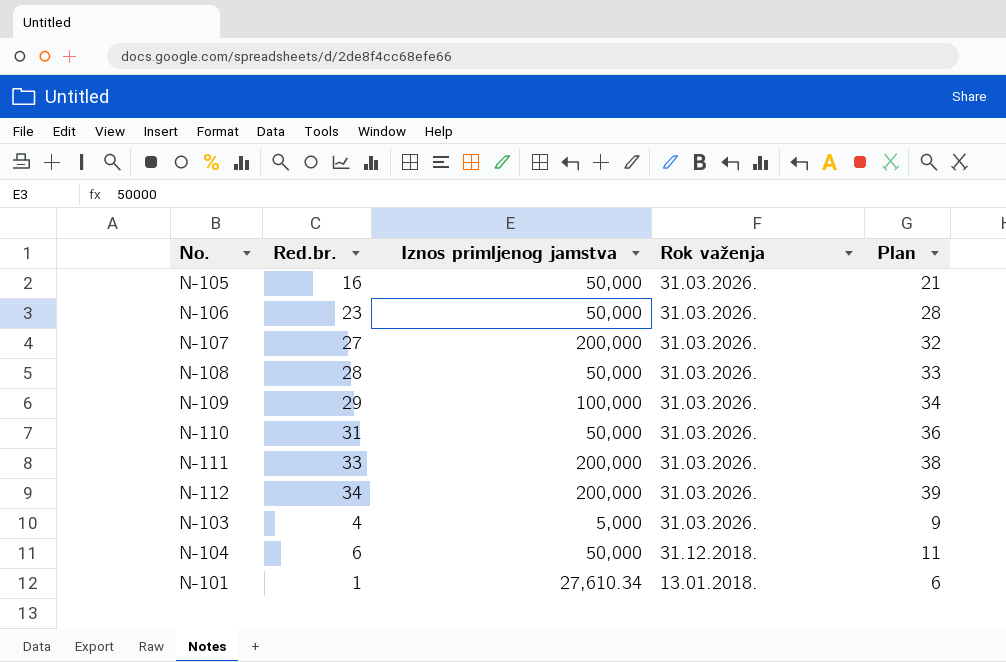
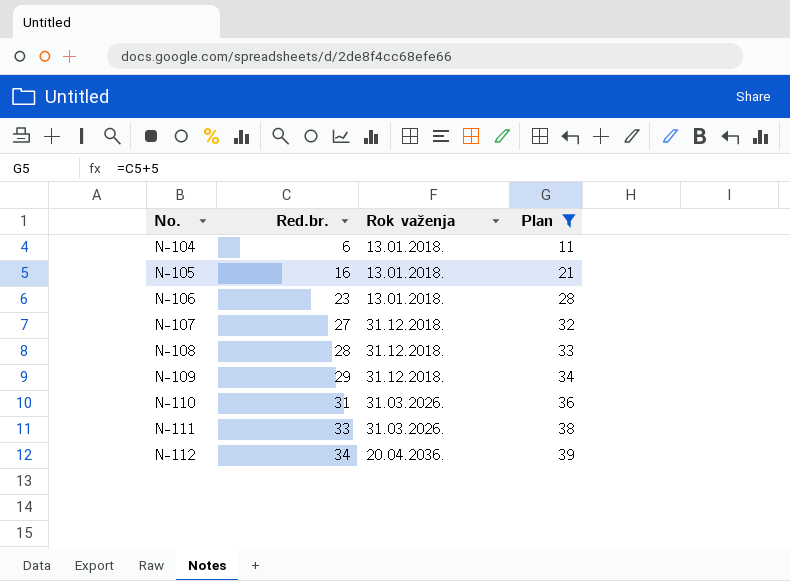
filter: none -> Plan >= 11
row order: Rok važenja descending -> No. ascending
column Iznos primljenog jamstva | position: 3 -> none
N-104 | Rok važenja: 31.12.2018. -> 13.01.2018.
N-105 | Rok važenja: 31.03.2026. -> 13.01.2018.
N-106 | Rok važenja: 31.03.2026. -> 13.01.2018.
N-107 | Rok važenja: 31.03.2026. -> 31.12.2018.
N-108 | Rok važenja: 31.03.2026. -> 31.12.2018.
N-109 | Rok važenja: 31.03.2026. -> 31.12.2018.
N-112 | Rok važenja: 31.03.2026. -> 20.04.2036.

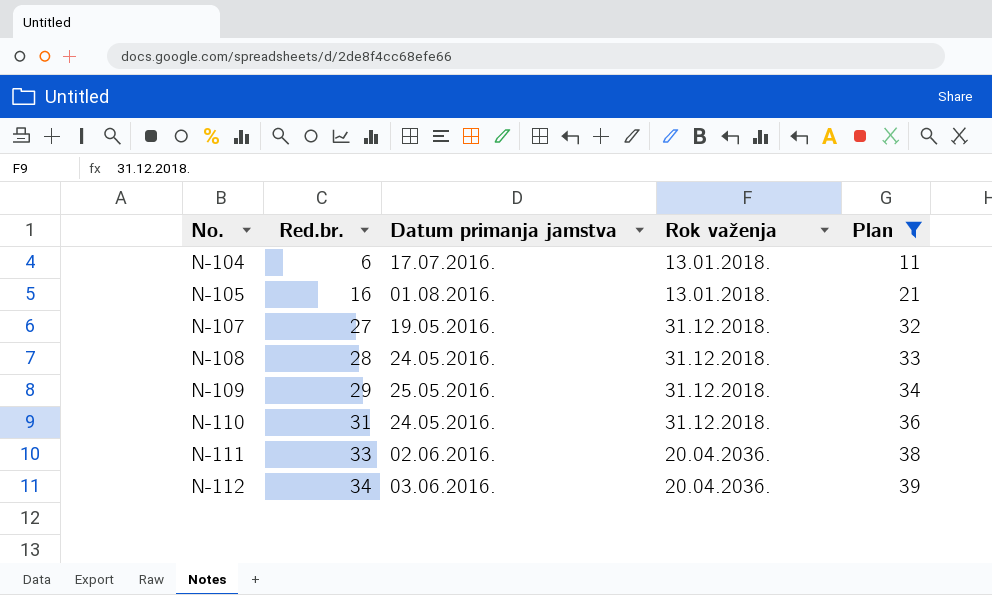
column Datum primanja jamstva | position: none -> 3
row N-106: 23 | 13.01.2018. | 28 -> none
N-110 | Rok važenja: 31.03.2026. -> 31.12.2018.
N-111 | Rok važenja: 31.03.2026. -> 20.04.2036.

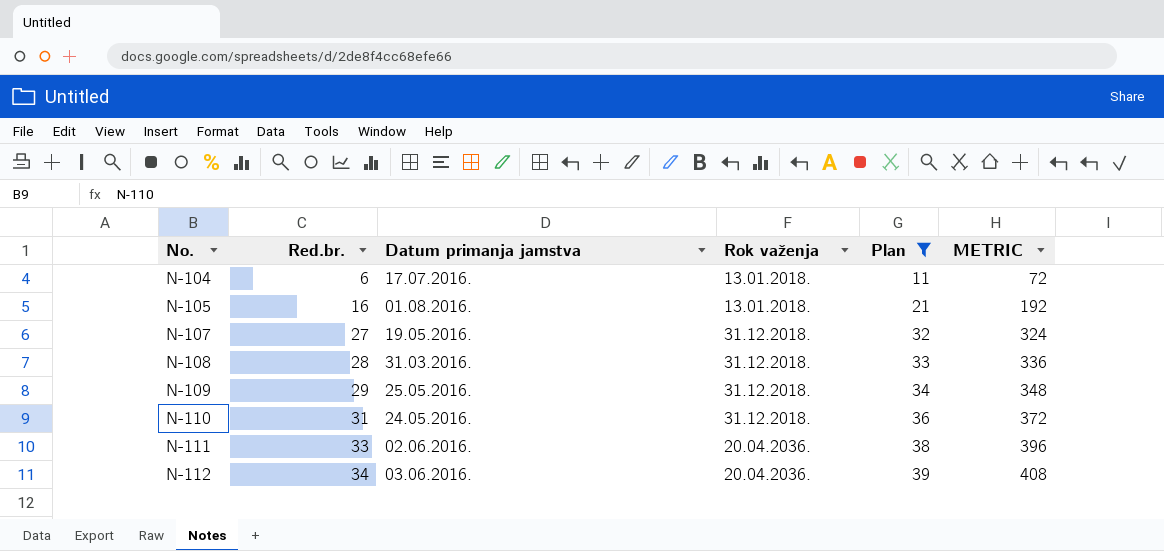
column METRIC | formula: none -> [Red.br.] * 12
N-108 | Datum primanja jamstva: 24.05.2016. -> 31.03.2016.

